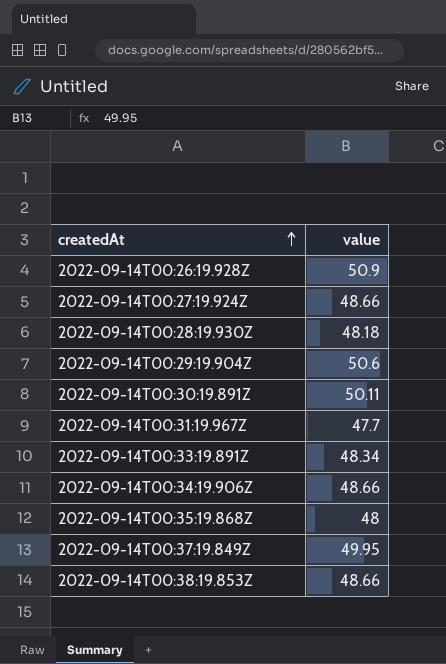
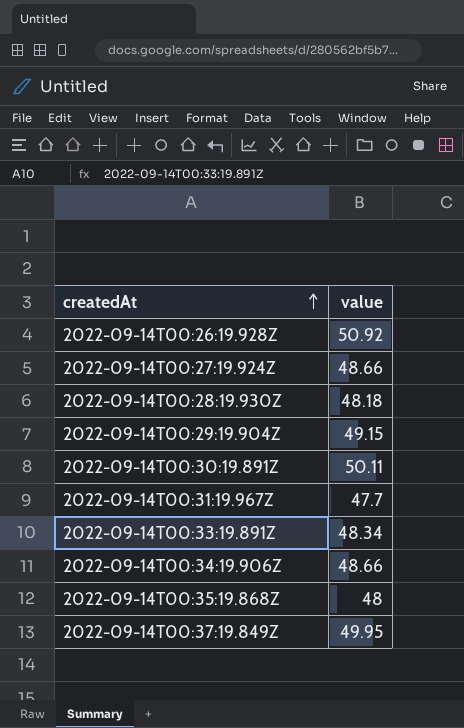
row 2022-09-14T00:38:19.853Z: 48.66 -> none
2022-09-14T00:26:19.928Z | value: 50.9 -> 50.92
2022-09-14T00:29:19.904Z | value: 50.6 -> 49.15

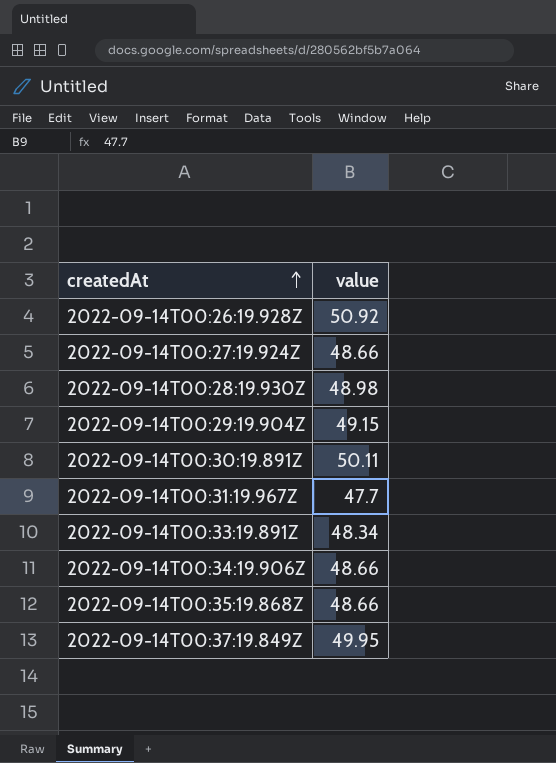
2022-09-14T00:28:19.930Z | value: 48.18 -> 48.98
2022-09-14T00:35:19.868Z | value: 48 -> 48.66

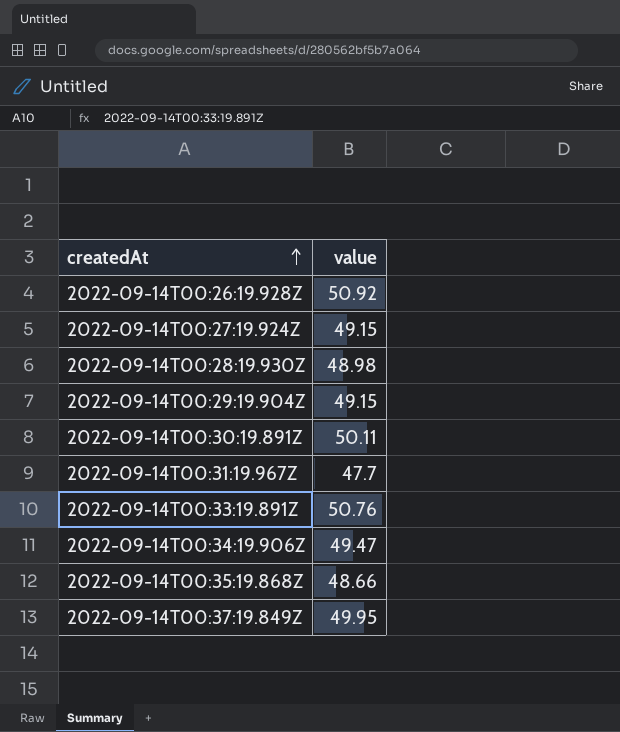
2022-09-14T00:27:19.924Z | value: 48.66 -> 49.15
2022-09-14T00:33:19.891Z | value: 48.34 -> 50.76
2022-09-14T00:34:19.906Z | value: 48.66 -> 49.47

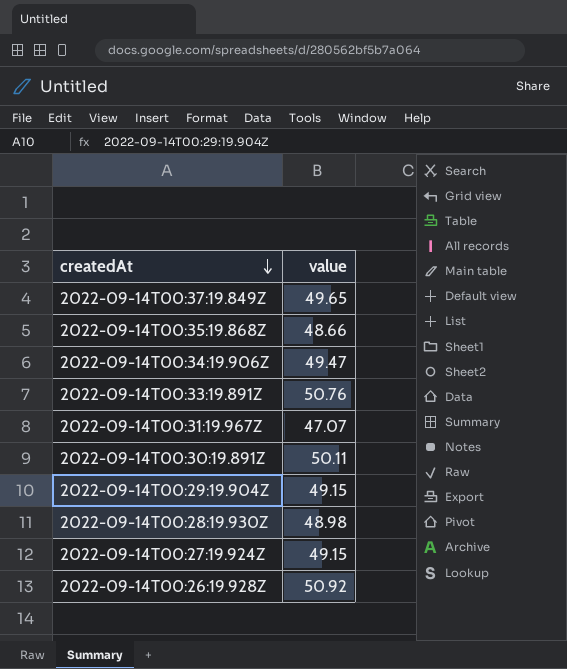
row order: createdAt ascending -> createdAt descending
2022-09-14T00:37:19.849Z | value: 49.95 -> 49.65
2022-09-14T00:31:19.967Z | value: 47.7 -> 47.07

